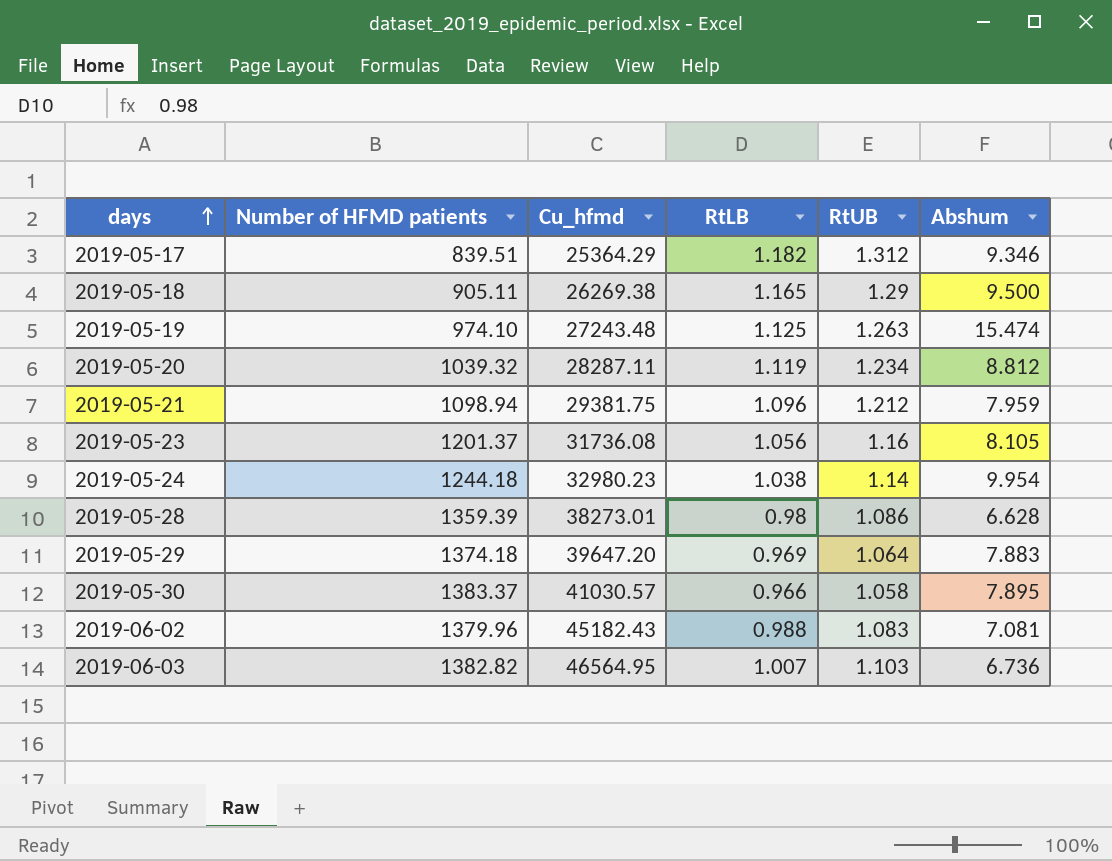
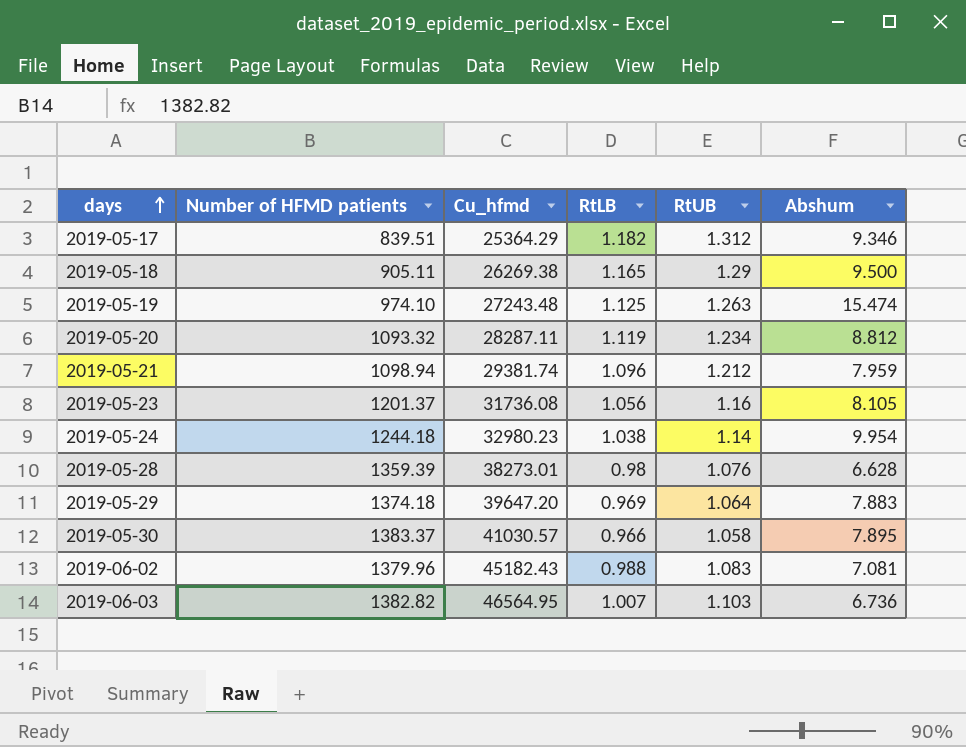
2019-05-20 | Number of HFMD patients: 1039.32 -> 1093.32
2019-05-21 | Cu_hfmd: 29381.75 -> 29381.74
2019-05-28 | RtUB: 1.086 -> 1.076

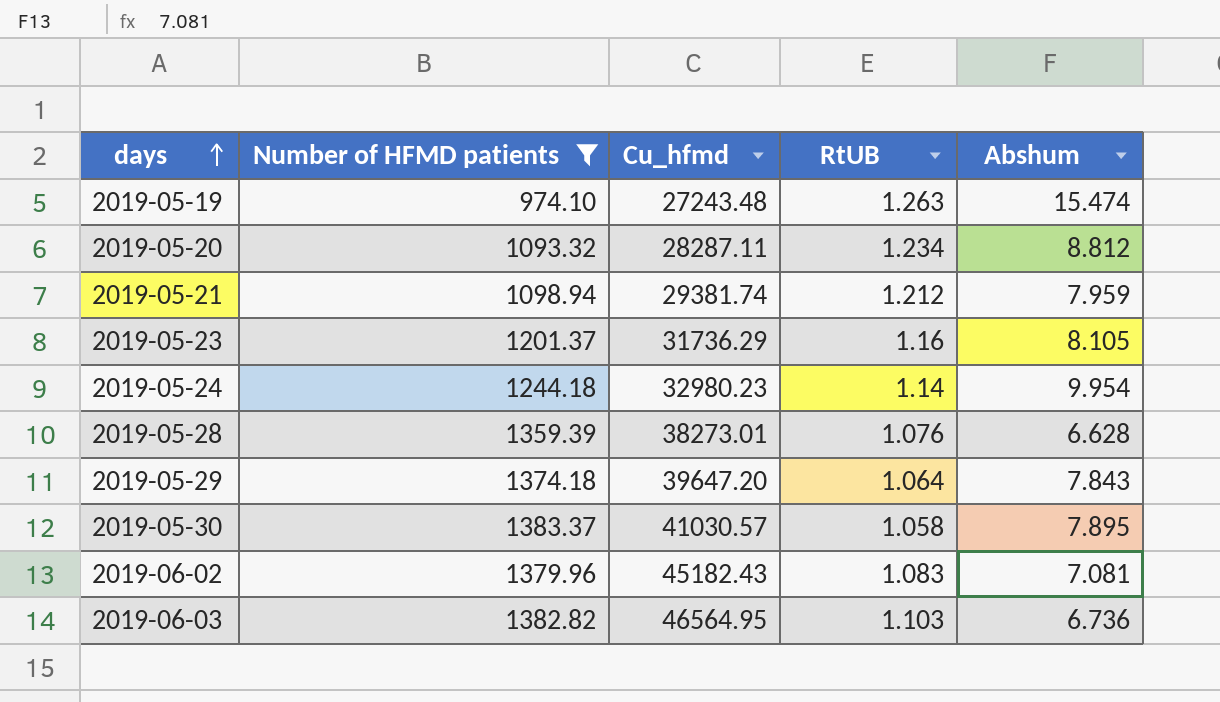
filter: none -> Number of HFMD patients >= 974.10
column RtLB | position: 4 -> none
2019-05-23 | Cu_hfmd: 31736.08 -> 31736.29
2019-05-29 | Abshum: 7.883 -> 7.843

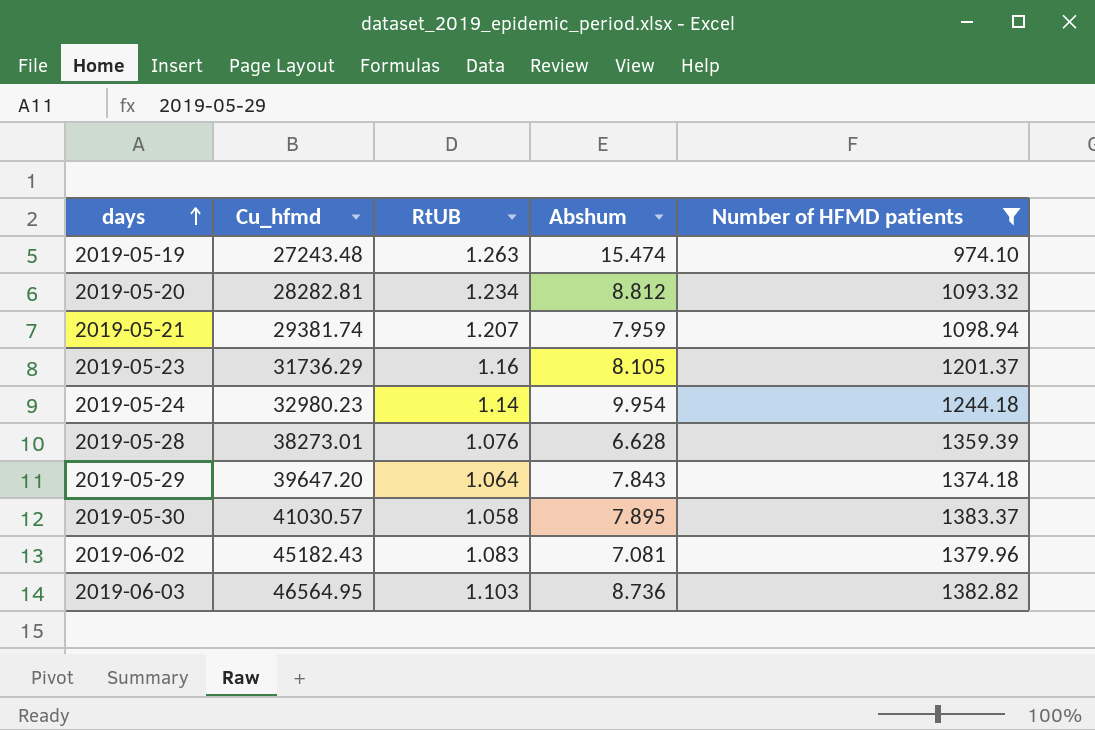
column Number of HFMD patients | position: 2 -> 5
2019-05-20 | Cu_hfmd: 28287.11 -> 28282.81
2019-05-21 | RtUB: 1.212 -> 1.207
2019-06-03 | Abshum: 6.736 -> 8.736

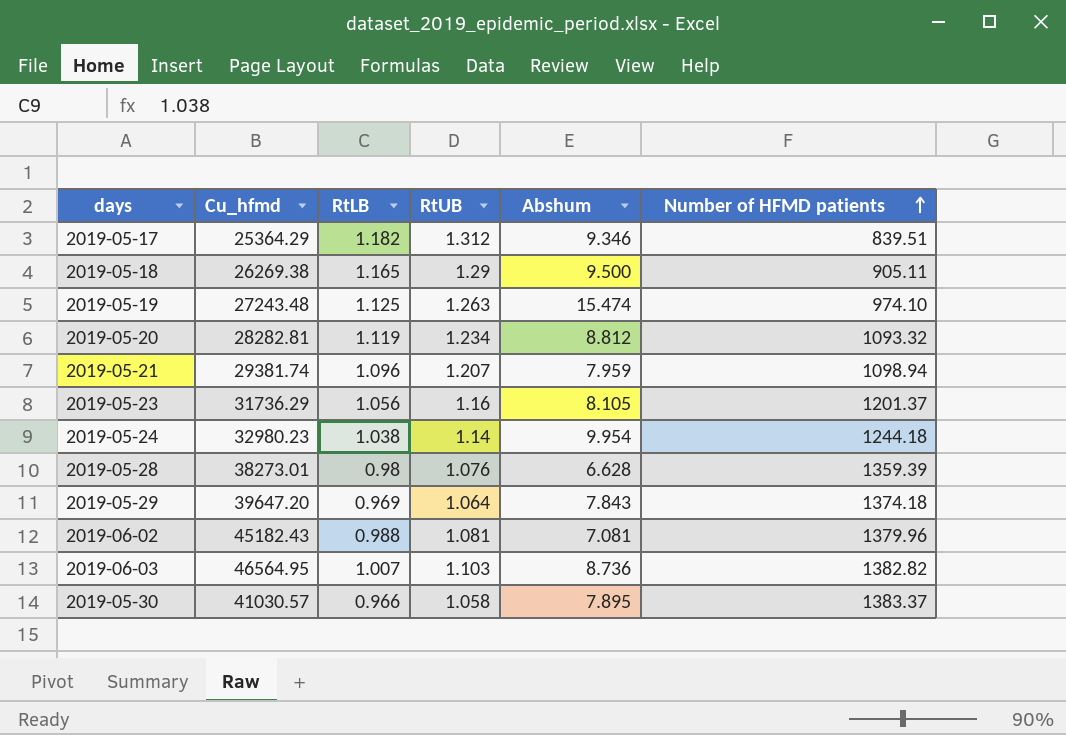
filter: Number of HFMD patients >= 974.10 -> none
row order: days ascending -> Number of HFMD patients ascending
column RtLB | position: none -> 3
2019-06-02 | RtUB: 1.083 -> 1.081

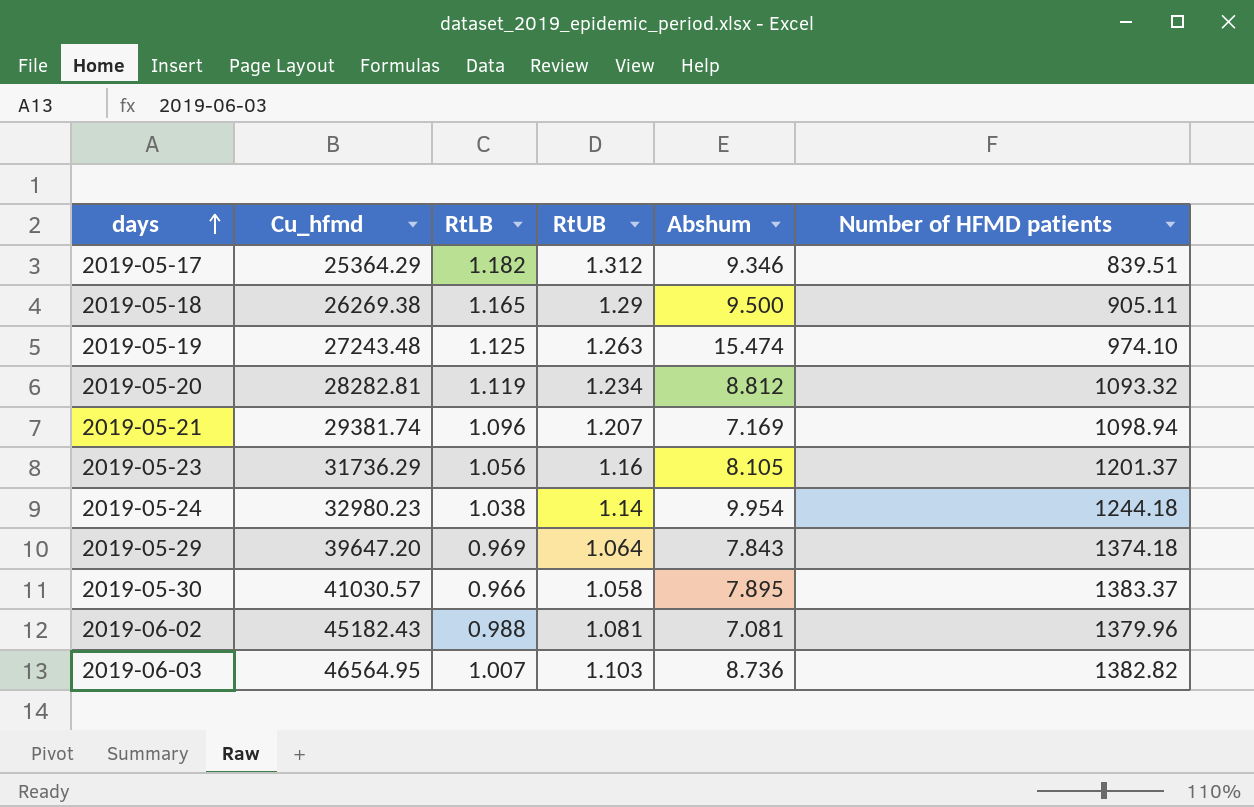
row order: Number of HFMD patients ascending -> days ascending
row 2019-05-28: 38273.01 | 0.98 | 1.076 | 6.628 | 1359.39 -> none
2019-05-21 | Abshum: 7.959 -> 7.169

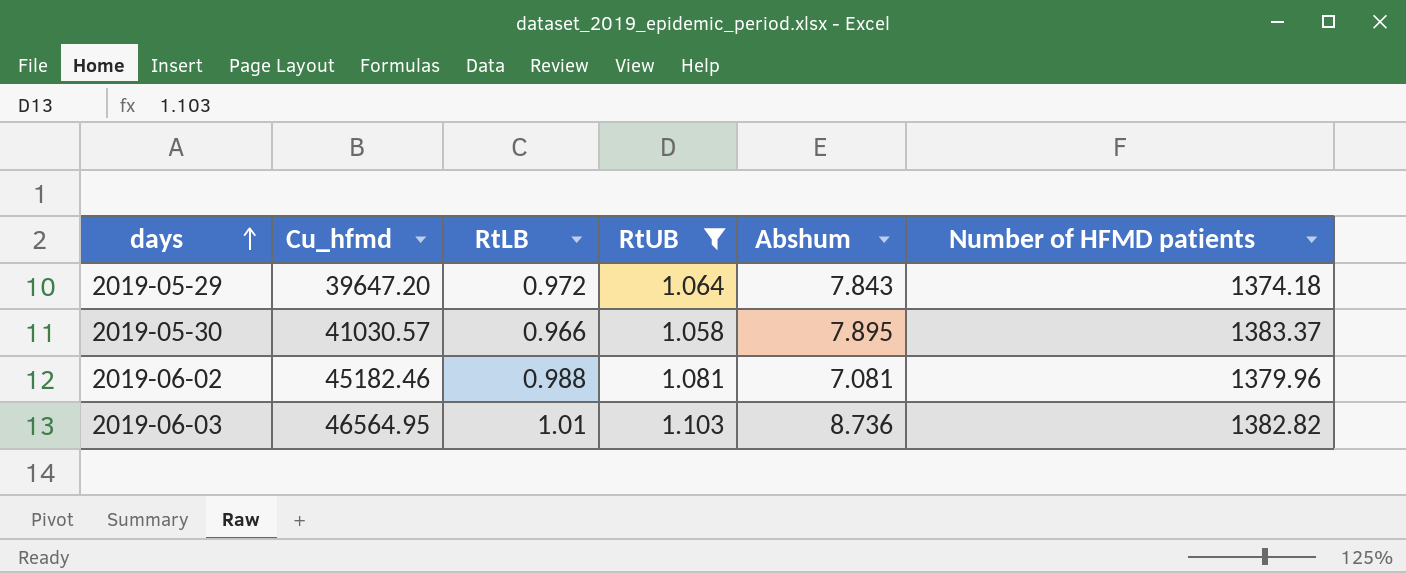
filter: none -> RtUB <= 1.103
2019-05-29 | RtLB: 0.969 -> 0.972
2019-06-02 | Cu_hfmd: 45182.43 -> 45182.46
2019-06-03 | RtLB: 1.007 -> 1.01

